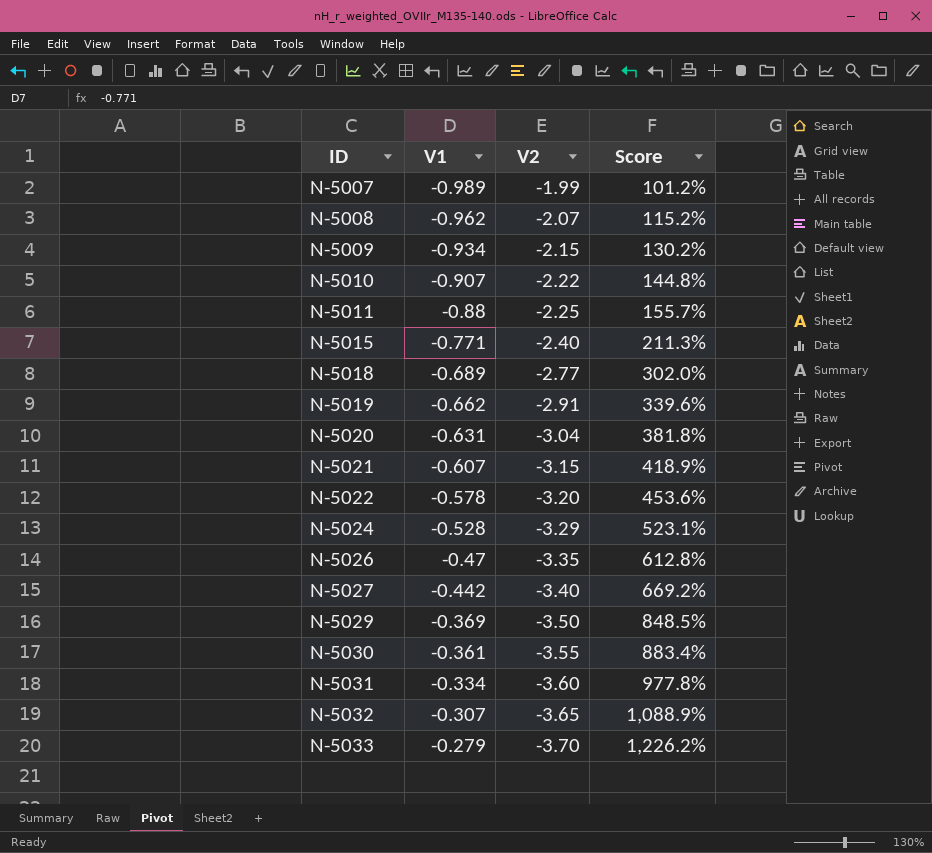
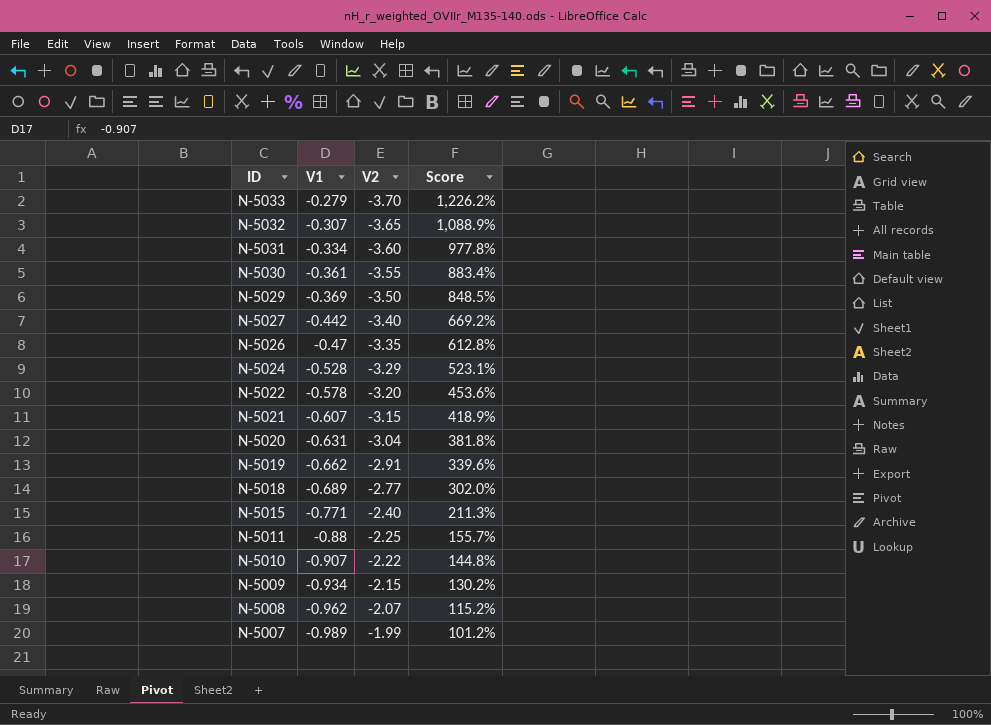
row order: ID ascending -> ID descending

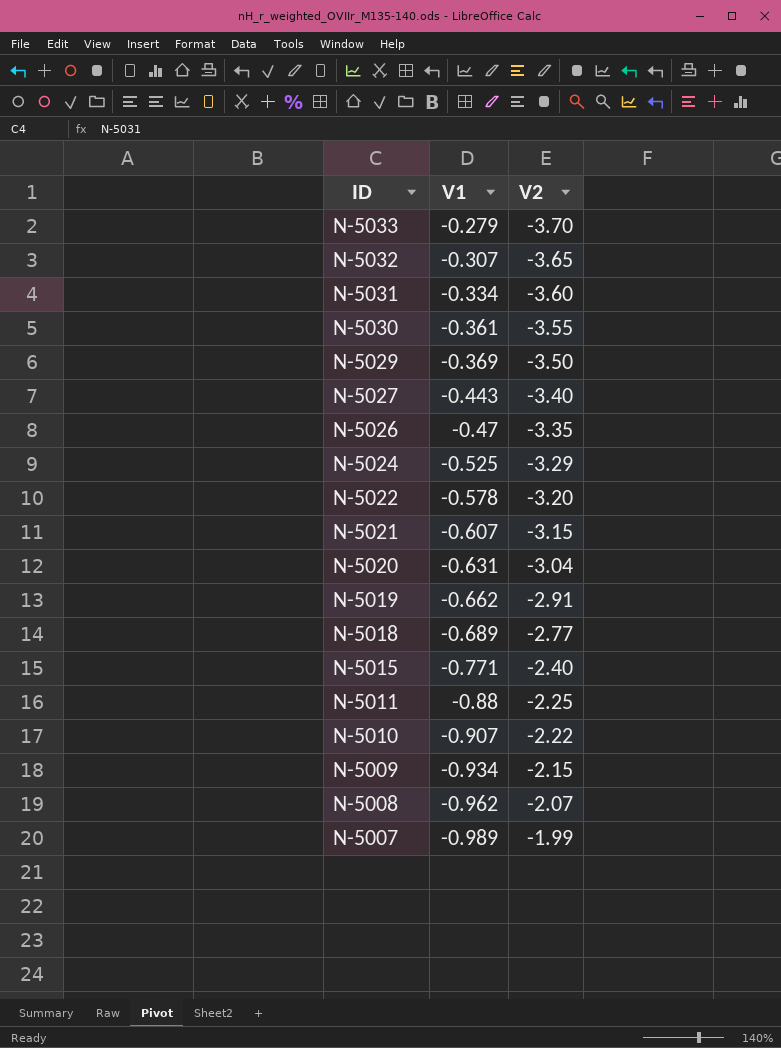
column Score | formula: ([V2] - [V1]) / [V1] -> none
N-5027 | V1: -0.442 -> -0.443
N-5024 | V1: -0.528 -> -0.525

